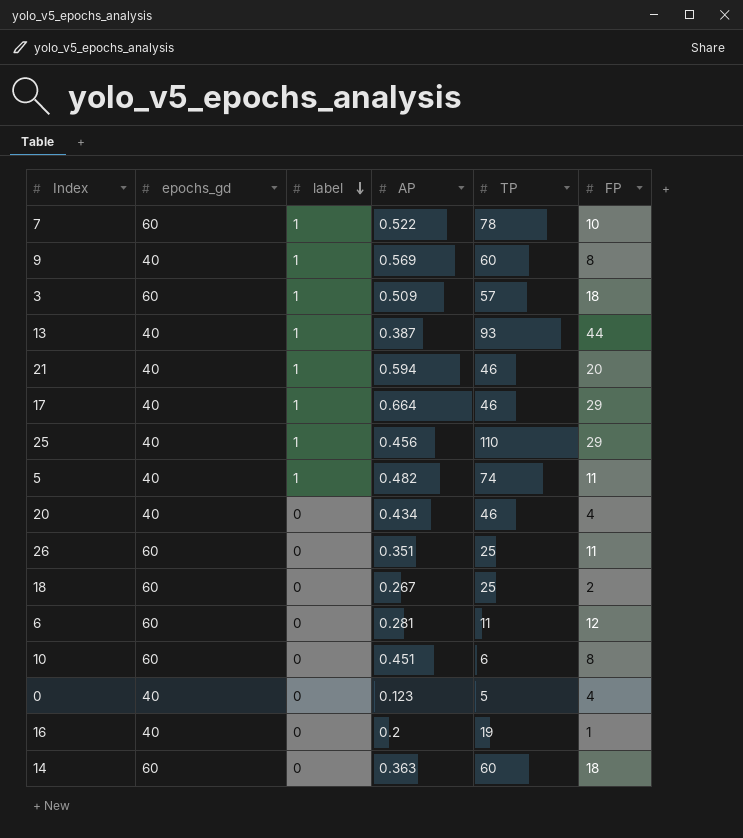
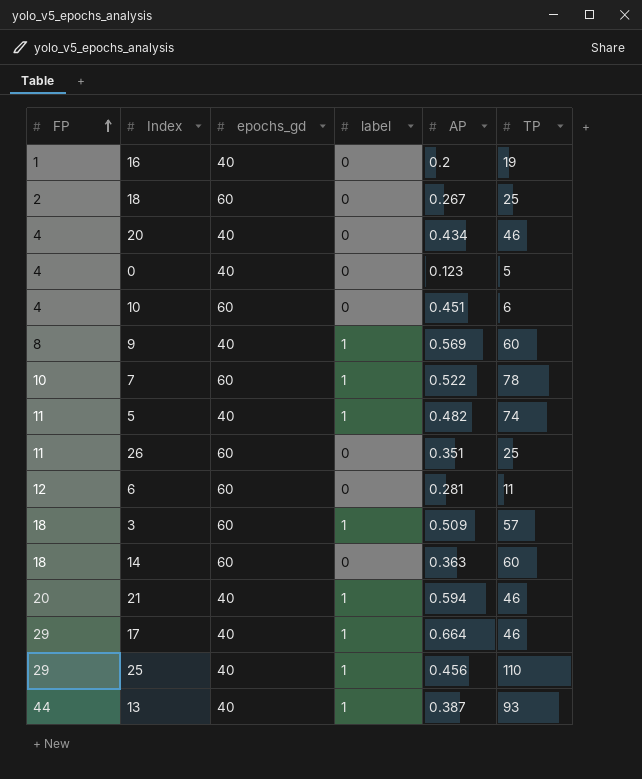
row order: label descending -> FP ascending
column FP | position: 6 -> 1
10 | FP: 8 -> 4

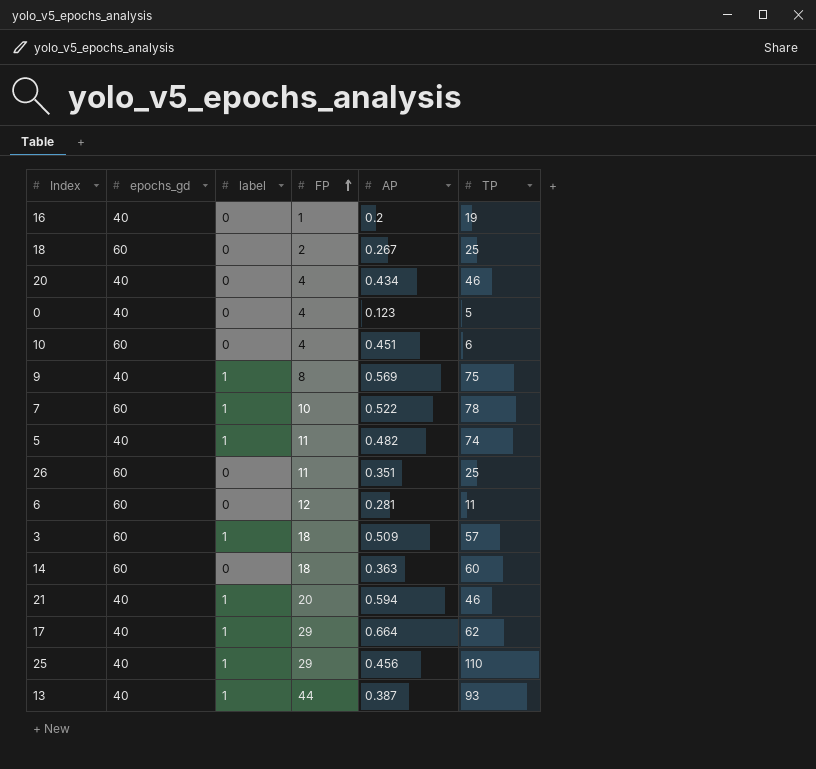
column FP | position: 1 -> 4
9 | TP: 60 -> 75
17 | TP: 46 -> 62

